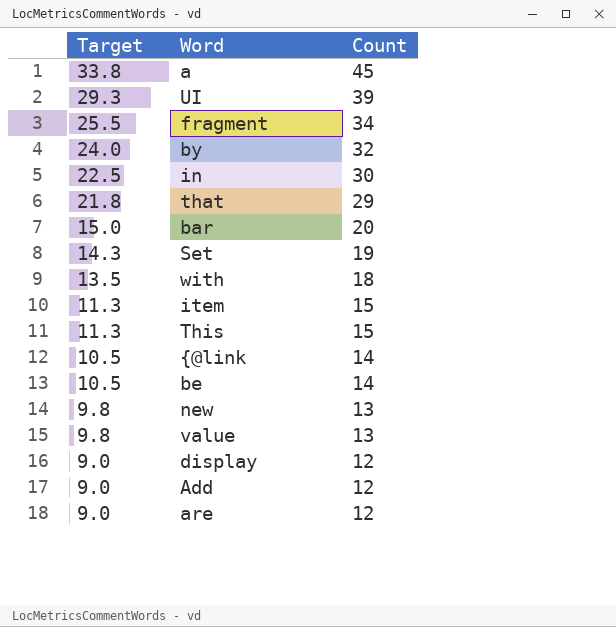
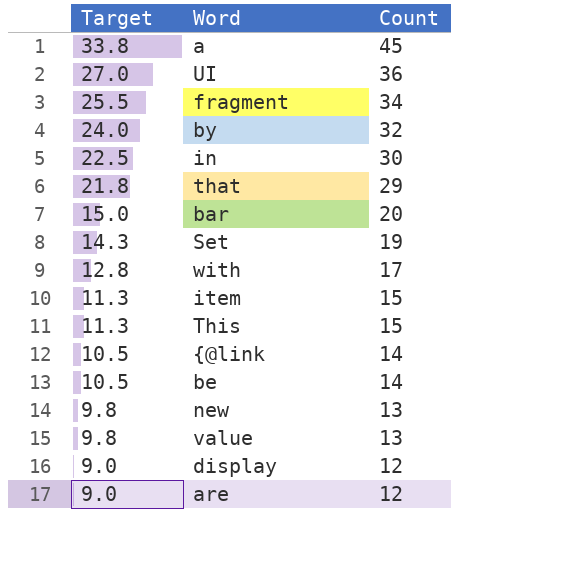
row Add: 9.0 | 12 -> none
UI | Target: 29.3 -> 27.0
UI | Count: 39 -> 36
with | Target: 13.5 -> 12.8
with | Count: 18 -> 17

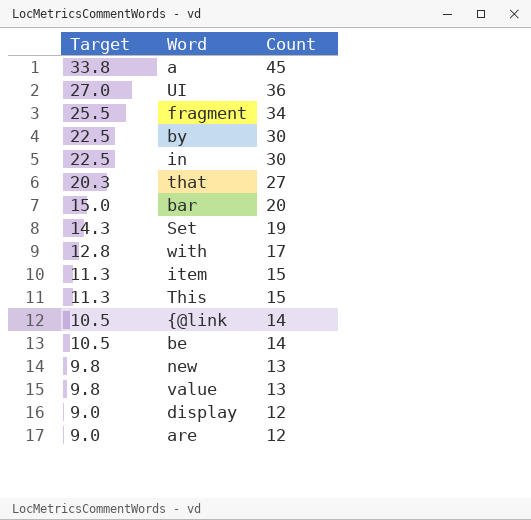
by | Target: 24.0 -> 22.5
by | Count: 32 -> 30
that | Target: 21.8 -> 20.3
that | Count: 29 -> 27

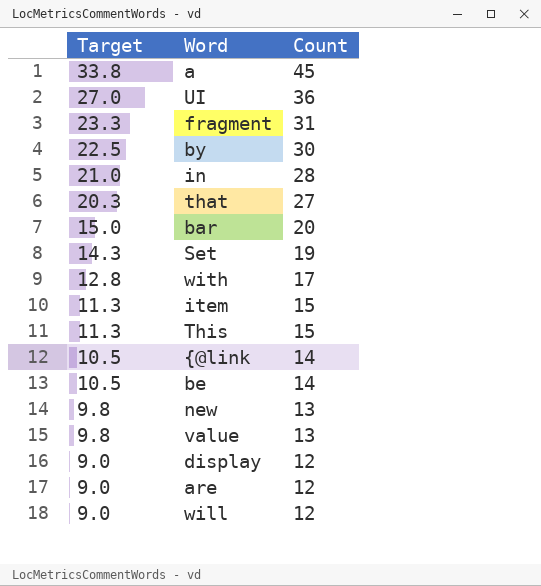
fragment | Target: 25.5 -> 23.3
fragment | Count: 34 -> 31
in | Target: 22.5 -> 21.0
in | Count: 30 -> 28
row will: none -> 9.0 | 12

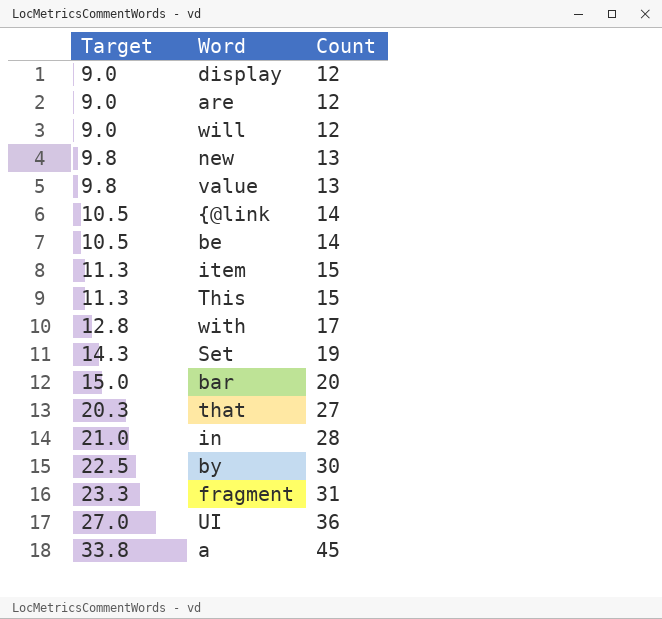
row order: Target descending -> Target ascending

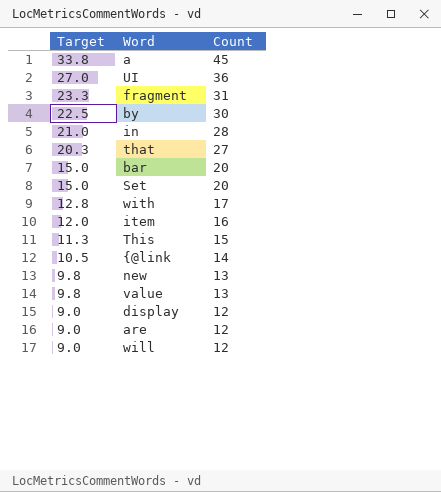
row order: Target ascending -> Target descending
row be: 10.5 | 14 -> none
Set | Target: 14.3 -> 15.0
Set | Count: 19 -> 20
item | Target: 11.3 -> 12.0
item | Count: 15 -> 16

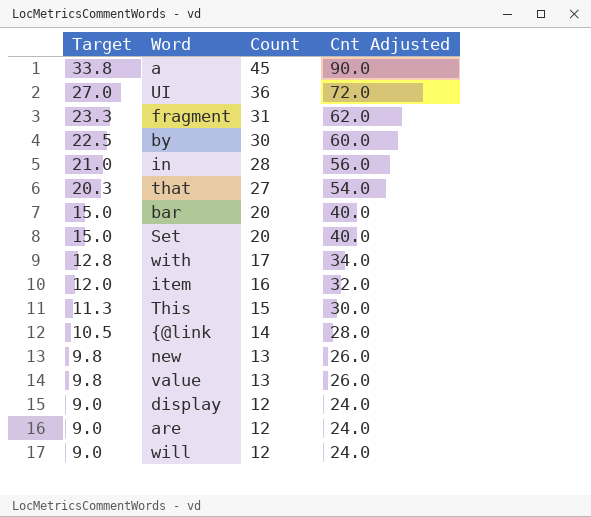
column Cnt Adjusted | formula: none -> [Count] * 2

